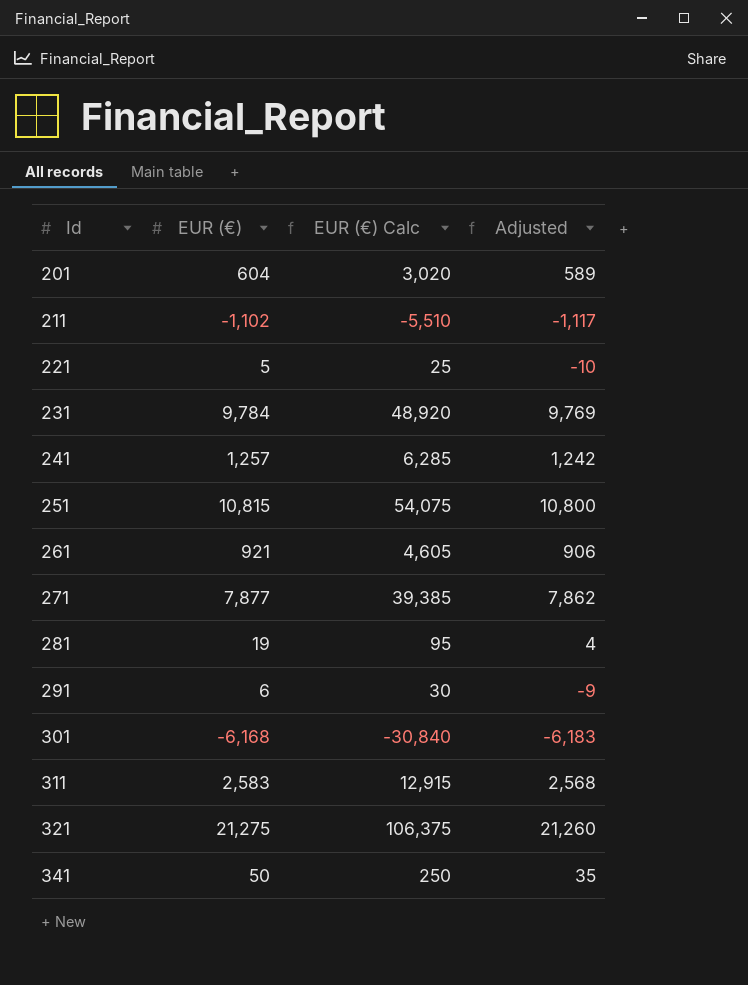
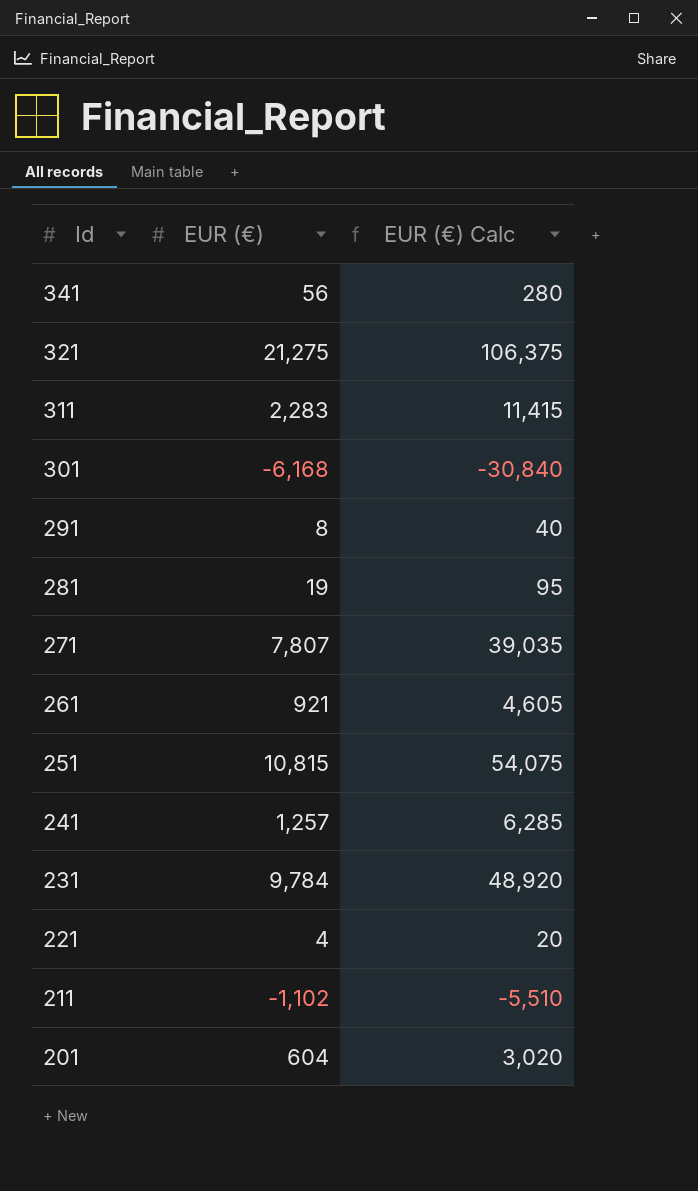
row order: Id ascending -> Id descending
column Adjusted | formula: [EUR (€)] - 15 -> none
341 | EUR (€): 50 -> 56
341 | EUR (€) Calc: 250 -> 280
311 | EUR (€): 2,583 -> 2,283
311 | EUR (€) Calc: 12,915 -> 11,415
291 | EUR (€): 6 -> 8
291 | EUR (€) Calc: 30 -> 40
271 | EUR (€): 7,877 -> 7,807
271 | EUR (€) Calc: 39,385 -> 39,035
221 | EUR (€): 5 -> 4
221 | EUR (€) Calc: 25 -> 20

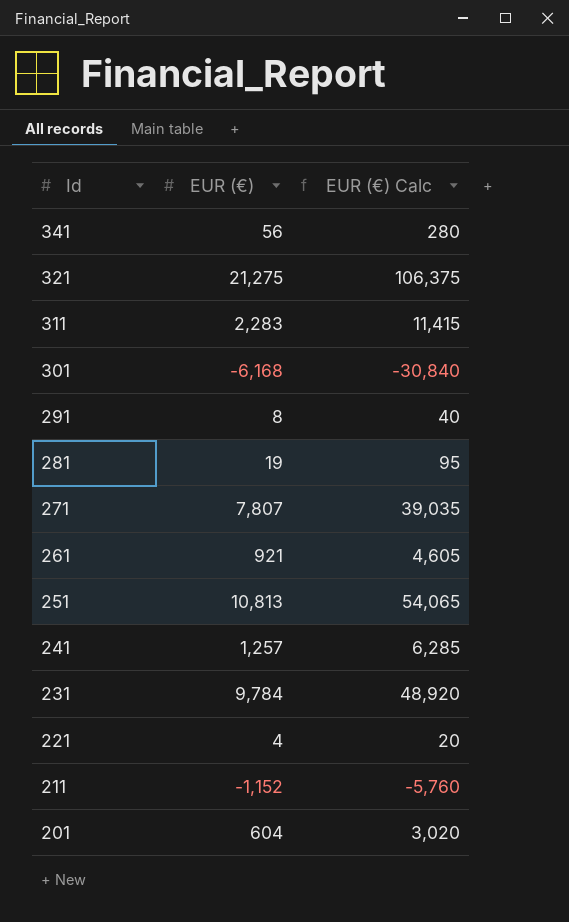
251 | EUR (€): 10,815 -> 10,813
251 | EUR (€) Calc: 54,075 -> 54,065
211 | EUR (€): -1,102 -> -1,152
211 | EUR (€) Calc: -5,510 -> -5,760

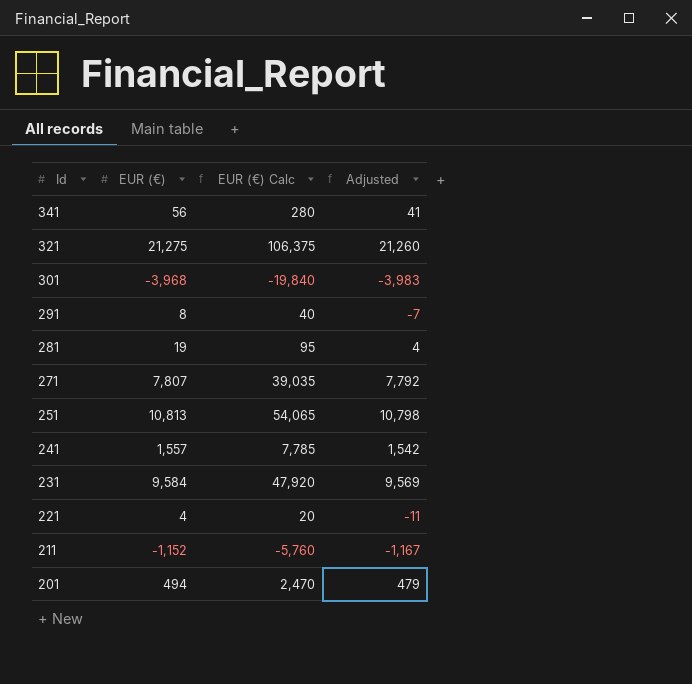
column Adjusted | formula: none -> [EUR (€)] - 15
row 311: 2,283 | 11,415 -> none
row 261: 921 | 4,605 -> none
301 | EUR (€): -6,168 -> -3,968
301 | EUR (€) Calc: -30,840 -> -19,840
241 | EUR (€): 1,257 -> 1,557
241 | EUR (€) Calc: 6,285 -> 7,785
231 | EUR (€): 9,784 -> 9,584
231 | EUR (€) Calc: 48,920 -> 47,920
201 | EUR (€): 604 -> 494
201 | EUR (€) Calc: 3,020 -> 2,470

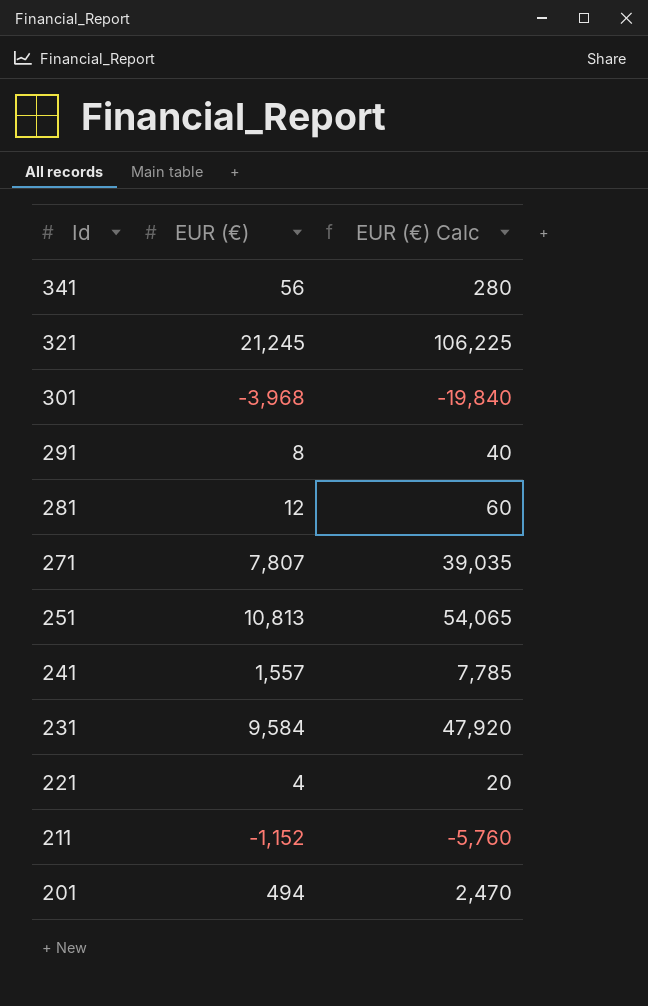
column Adjusted | formula: [EUR (€)] - 15 -> none
321 | EUR (€): 21,275 -> 21,245
321 | EUR (€) Calc: 106,375 -> 106,225
281 | EUR (€): 19 -> 12
281 | EUR (€) Calc: 95 -> 60

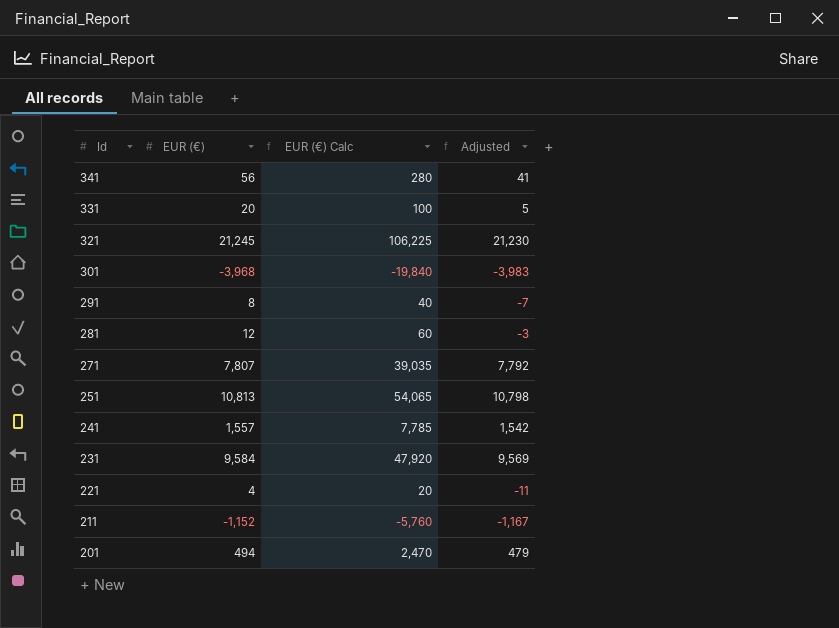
column Adjusted | formula: none -> [EUR (€)] - 15
row 331: none -> 20 | 100 | 5

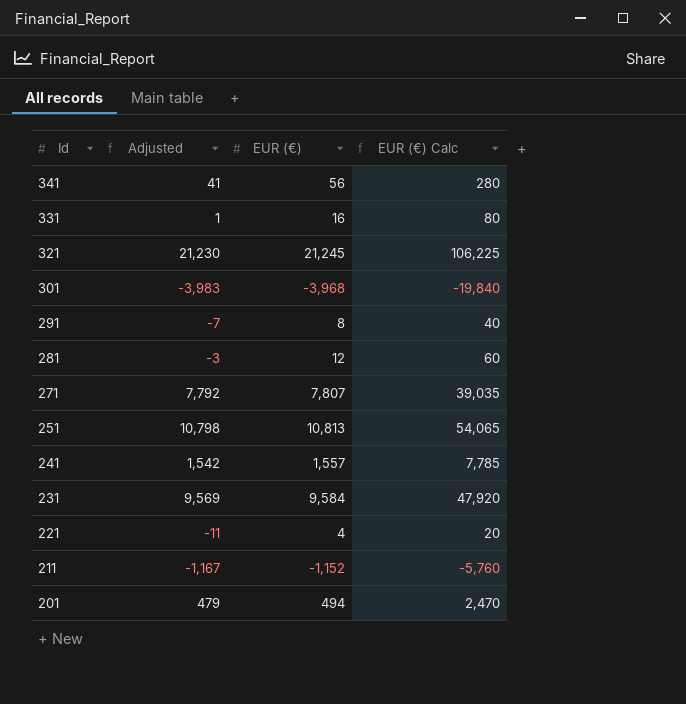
column Adjusted | position: 4 -> 2
331 | Adjusted: 5 -> 1
331 | EUR (€): 20 -> 16
331 | EUR (€) Calc: 100 -> 80

